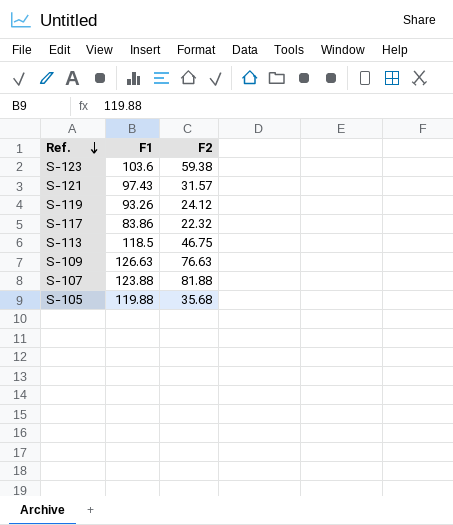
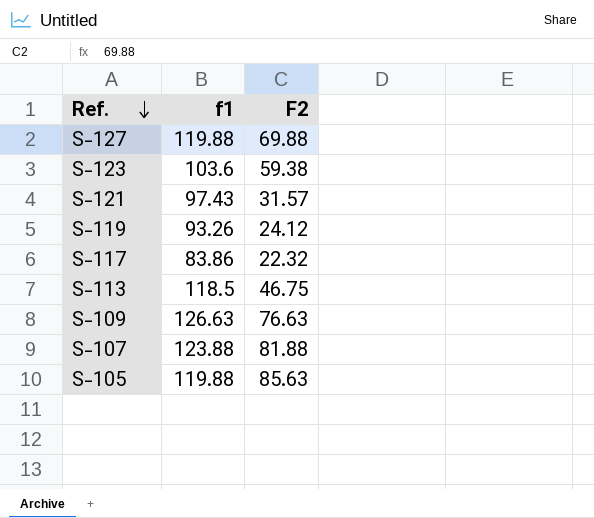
column name: F1 -> f1
row S-127: none -> 119.88 | 69.88
S-105 | F2: 35.68 -> 85.63

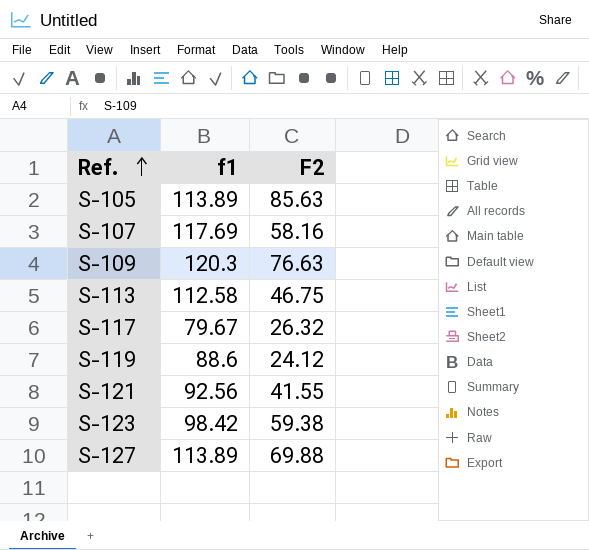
row order: Ref. descending -> Ref. ascending
S-105 | f1: 119.88 -> 113.89
S-107 | f1: 123.88 -> 117.69
S-107 | F2: 81.88 -> 58.16
S-109 | f1: 126.63 -> 120.3
S-113 | f1: 118.5 -> 112.58
S-117 | f1: 83.86 -> 79.67
S-117 | F2: 22.32 -> 26.32
S-119 | f1: 93.26 -> 88.6
S-121 | f1: 97.43 -> 92.56
S-121 | F2: 31.57 -> 41.55
S-123 | f1: 103.6 -> 98.42
S-127 | f1: 119.88 -> 113.89

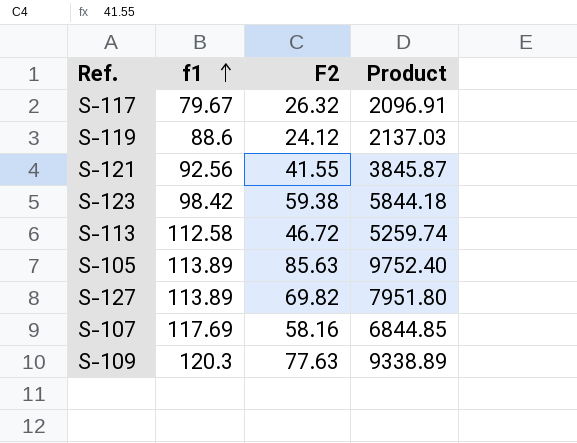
row order: Ref. ascending -> f1 ascending
column Product | formula: none -> [f1] * [F2]
S-113 | F2: 46.75 -> 46.72
S-127 | F2: 69.88 -> 69.82
S-109 | F2: 76.63 -> 77.63

